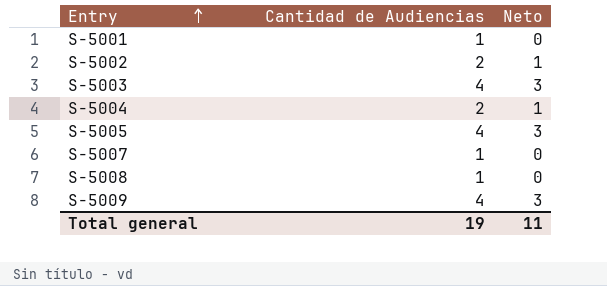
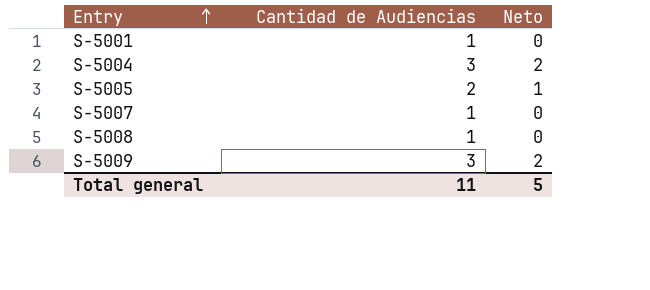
row S-5002: 2 | 1 -> none
row S-5003: 4 | 3 -> none
S-5004 | Cantidad de Audiencias: 2 -> 3
S-5004 | Neto: 1 -> 2
S-5005 | Cantidad de Audiencias: 4 -> 2
S-5005 | Neto: 3 -> 1
S-5009 | Cantidad de Audiencias: 4 -> 3
S-5009 | Neto: 3 -> 2
Total general | Cantidad de Audiencias: 19 -> 11
Total general | Neto: 11 -> 5

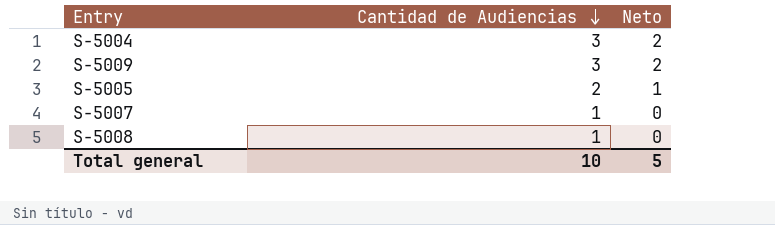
row order: Entry ascending -> Cantidad de Audiencias descending
row S-5001: 1 | 0 -> none
Total general | Cantidad de Audiencias: 11 -> 10

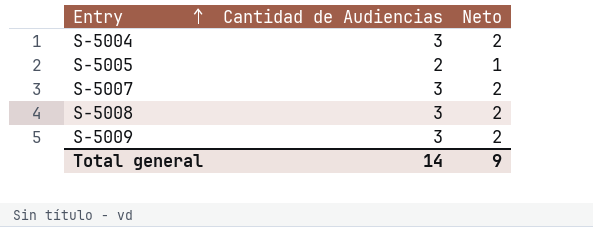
row order: Cantidad de Audiencias descending -> Entry ascending
S-5007 | Cantidad de Audiencias: 1 -> 3
S-5007 | Neto: 0 -> 2
S-5008 | Cantidad de Audiencias: 1 -> 3
S-5008 | Neto: 0 -> 2
Total general | Cantidad de Audiencias: 10 -> 14
Total general | Neto: 5 -> 9

